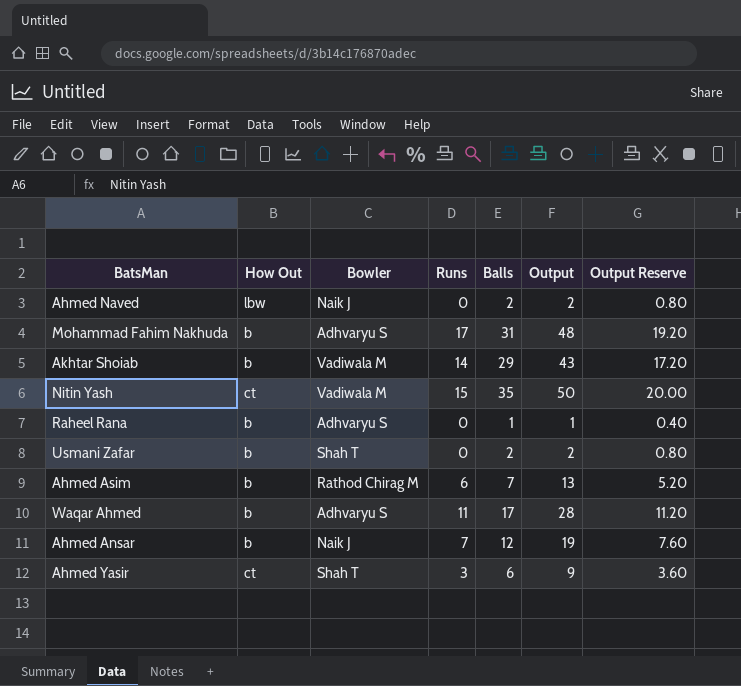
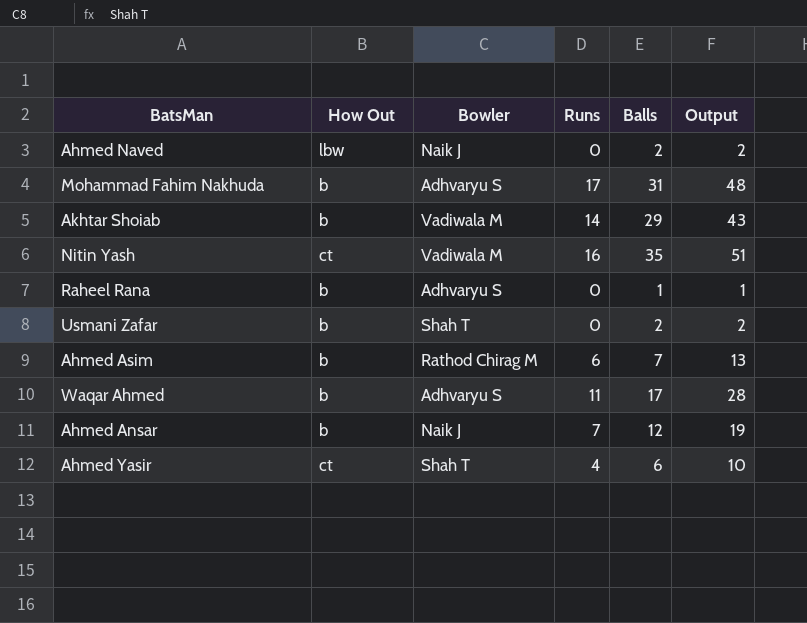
column Output Reserve | formula: [Output] * 0.4 -> none
Nitin Yash | Runs: 15 -> 16
Nitin Yash | Output: 50 -> 51
Ahmed Yasir | Runs: 3 -> 4
Ahmed Yasir | Output: 9 -> 10

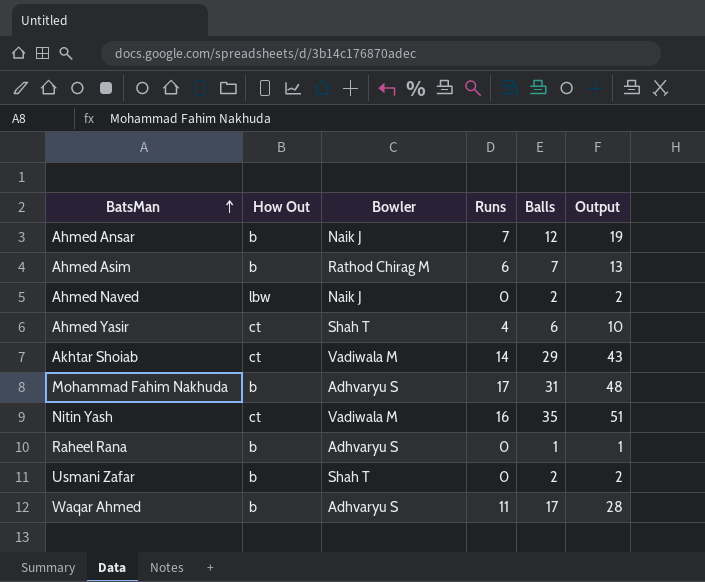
row order: none -> BatsMan ascending
Akhtar Shoiab | How Out: b -> ct

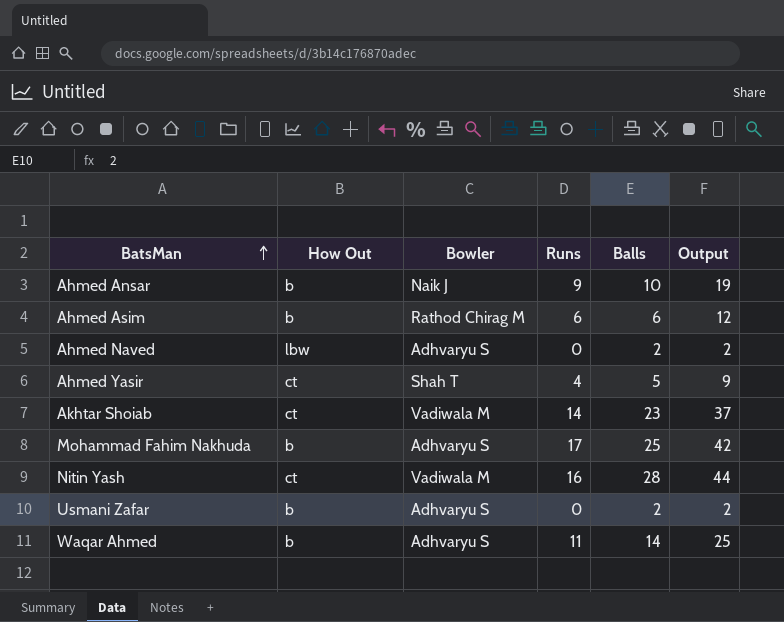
row Raheel Rana: b | Adhvaryu S | 0 | 1 | 1 -> none
Ahmed Ansar | Runs: 7 -> 9
Ahmed Ansar | Balls: 12 -> 10
Ahmed Asim | Balls: 7 -> 6
Ahmed Asim | Output: 13 -> 12
Ahmed Naved | Bowler: Naik J -> Adhvaryu S
Ahmed Yasir | Balls: 6 -> 5
Ahmed Yasir | Output: 10 -> 9
Akhtar Shoiab | Balls: 29 -> 23
Akhtar Shoiab | Output: 43 -> 37
Mohammad Fahim Nakhuda | Balls: 31 -> 25
Mohammad Fahim Nakhuda | Output: 48 -> 42
Nitin Yash | Balls: 35 -> 28
Nitin Yash | Output: 51 -> 44
Usmani Zafar | Bowler: Shah T -> Adhvaryu S
Waqar Ahmed | Balls: 17 -> 14
Waqar Ahmed | Output: 28 -> 25

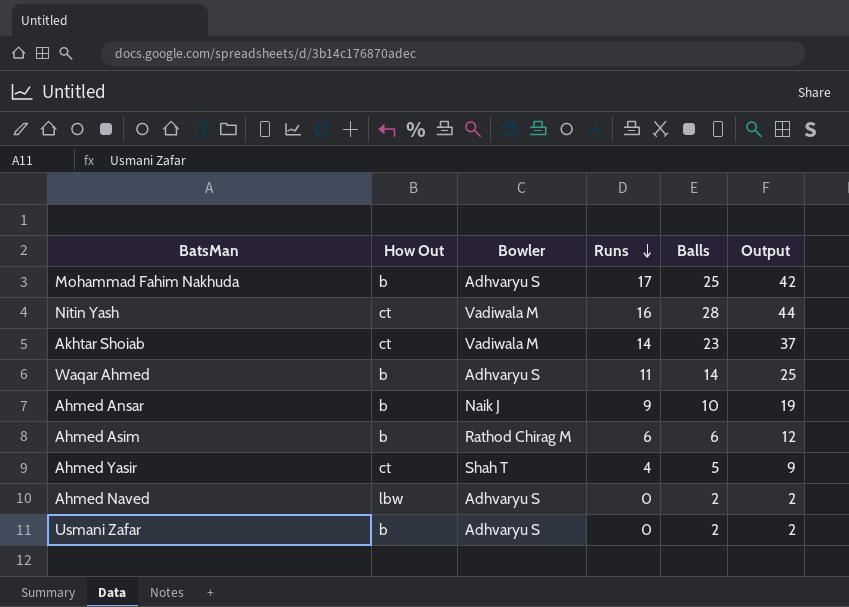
row order: BatsMan ascending -> Runs descending

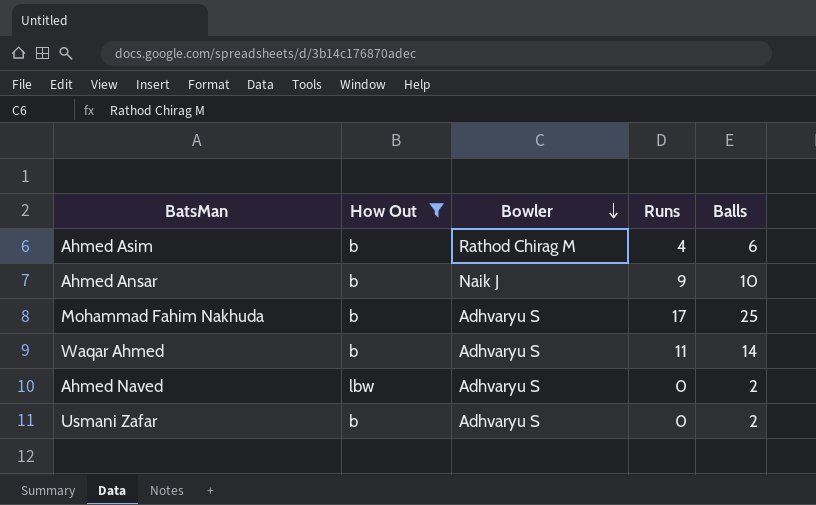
filter: none -> How Out != ct
row order: Runs descending -> Bowler descending
column Output | formula: [Runs] + [Balls] -> none
Ahmed Asim | Runs: 6 -> 4

